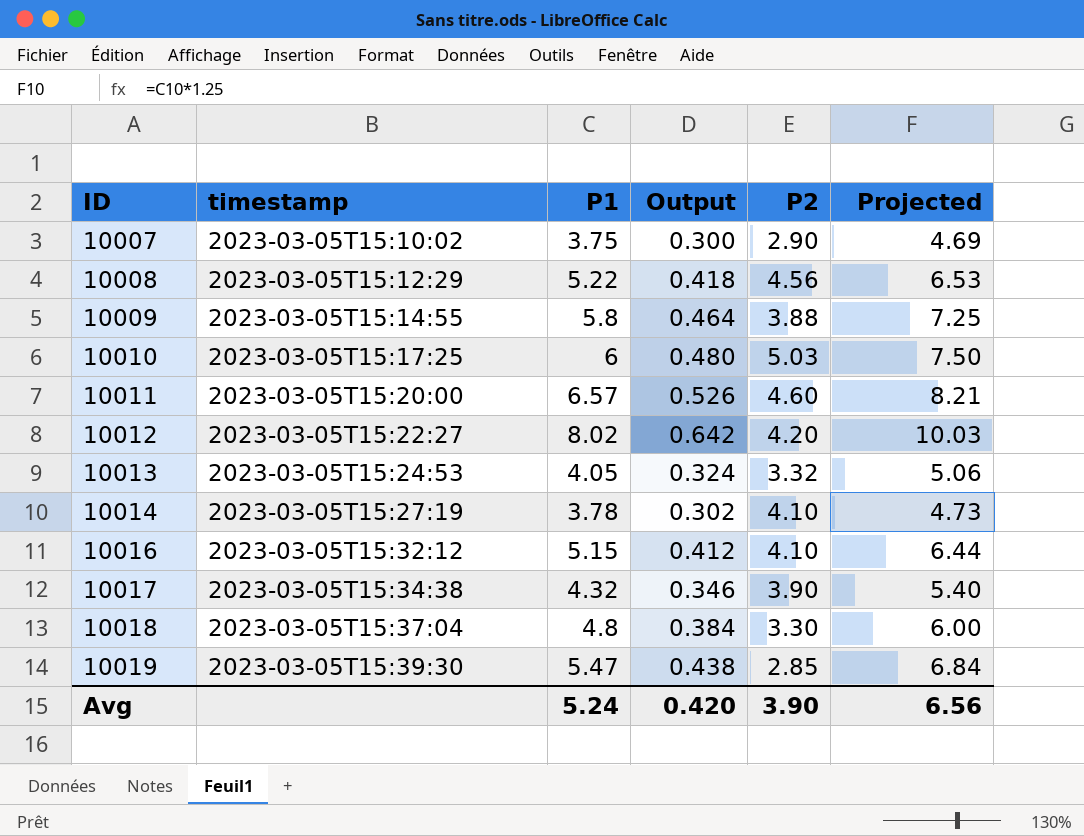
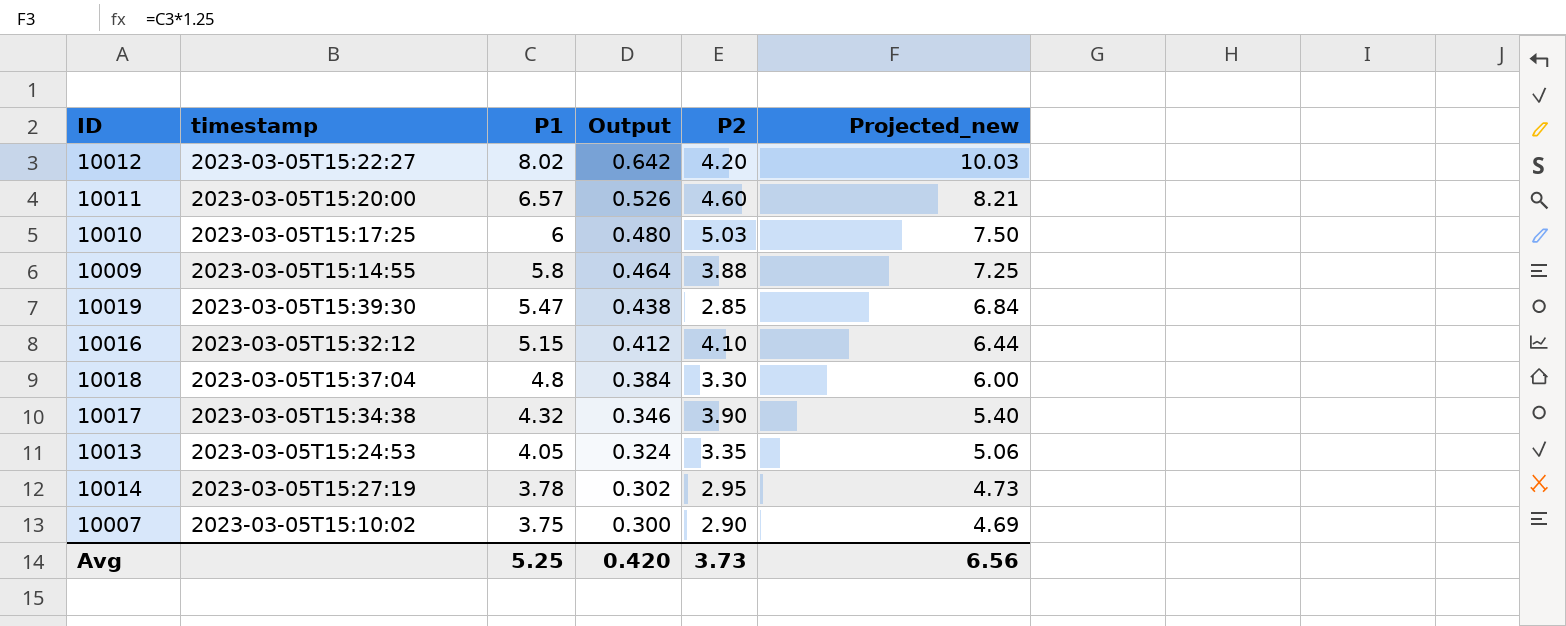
row order: ID ascending -> P1 descending
column name: Projected -> Projected_new
row 10008: 2023-03-05T15:12:29 | 5.22 | 0.418 | 4.56 | 6.53 -> none
10013 | P2: 3.32 -> 3.35
10014 | P2: 4.10 -> 2.95
Avg | P1: 5.24 -> 5.25
Avg | P2: 3.90 -> 3.73

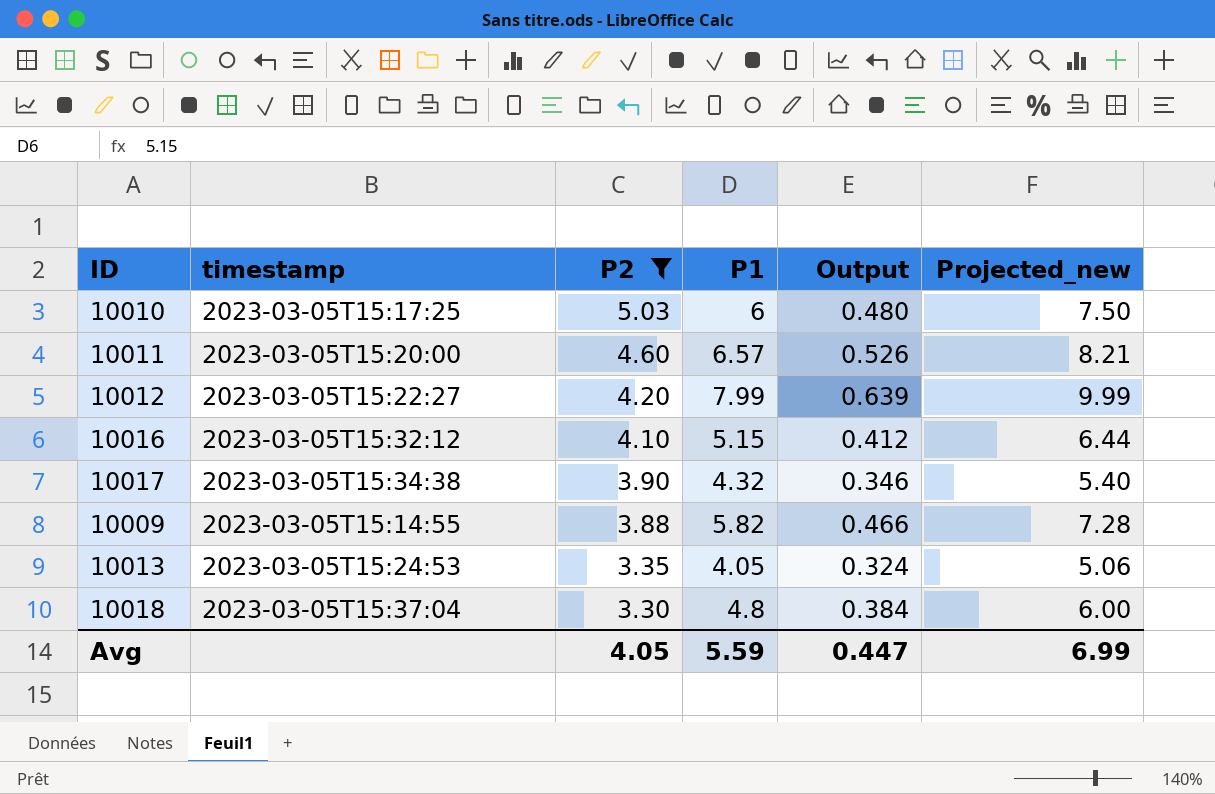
filter: none -> P2 >= 3.30
row order: P1 descending -> P2 descending
column P2 | position: 5 -> 3
10012 | P1: 8.02 -> 7.99
10012 | Output: 0.642 -> 0.639
10012 | Projected_new: 10.03 -> 9.99
10009 | P1: 5.8 -> 5.82
10009 | Output: 0.464 -> 0.466
10009 | Projected_new: 7.25 -> 7.28
Avg | P2: 3.73 -> 4.05
Avg | P1: 5.25 -> 5.59
Avg | Output: 0.420 -> 0.447
Avg | Projected_new: 6.56 -> 6.99

